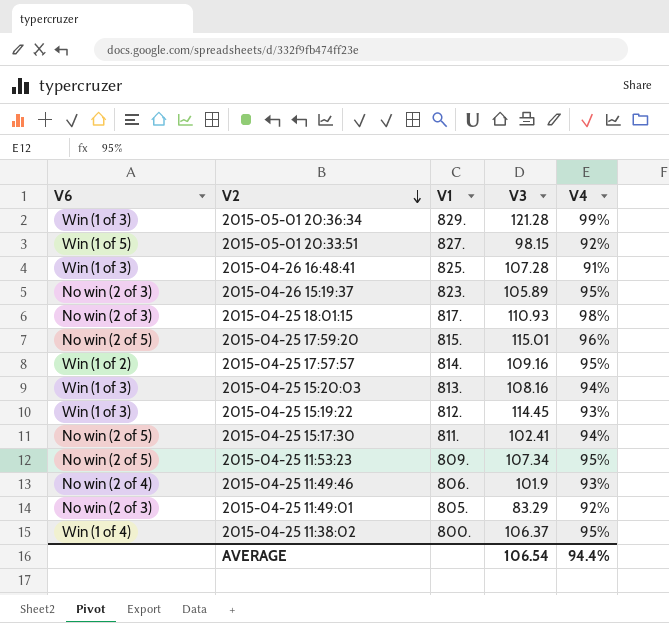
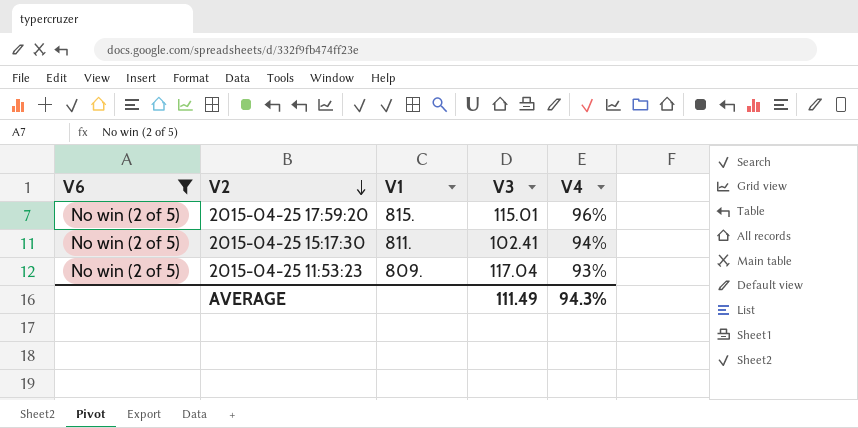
filter: none -> V6 = No win (2 of 5)
2015-04-25 11:53:23 | V3: 107.34 -> 117.04
2015-04-25 11:53:23 | V4: 95% -> 93%
AVERAGE | V3: 106.54 -> 111.49
AVERAGE | V4: 94.4% -> 94.3%

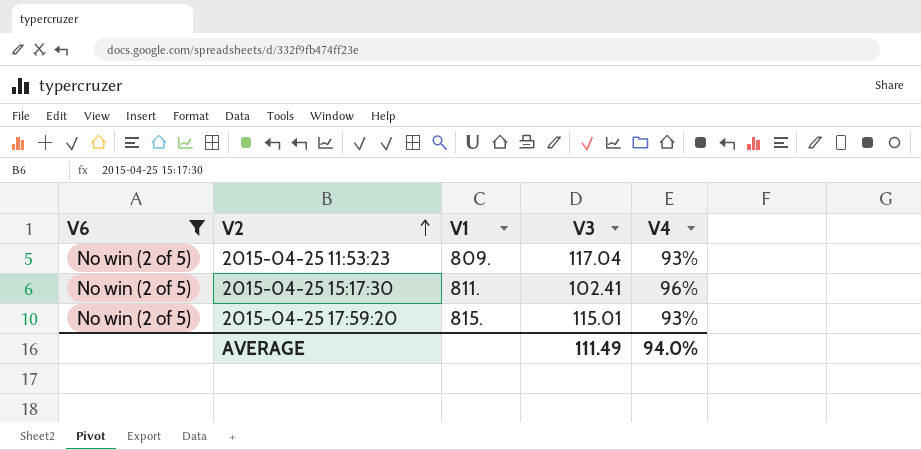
row order: V2 descending -> V2 ascending
2015-04-25 15:17:30 | V4: 94% -> 96%
2015-04-25 17:59:20 | V4: 96% -> 93%
AVERAGE | V4: 94.3% -> 94.0%

